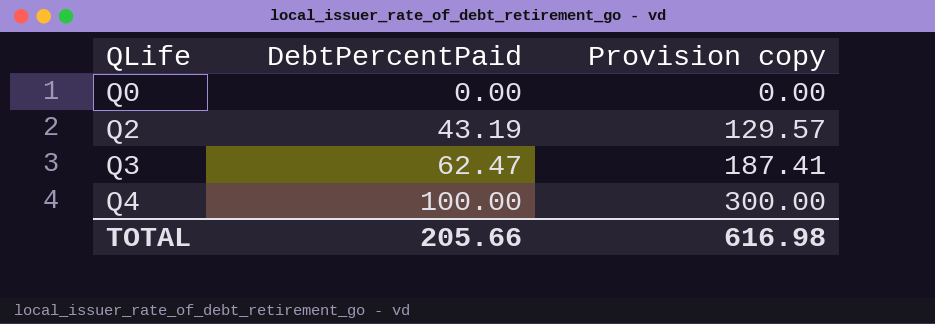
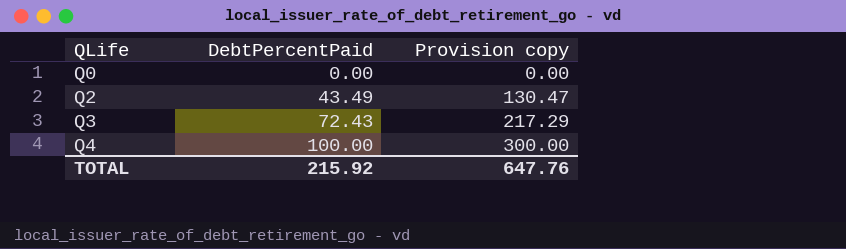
Q2 | DebtPercentPaid: 43.19 -> 43.49
Q2 | Provision copy: 129.57 -> 130.47
Q3 | DebtPercentPaid: 62.47 -> 72.43
Q3 | Provision copy: 187.41 -> 217.29
TOTAL | DebtPercentPaid: 205.66 -> 215.92
TOTAL | Provision copy: 616.98 -> 647.76

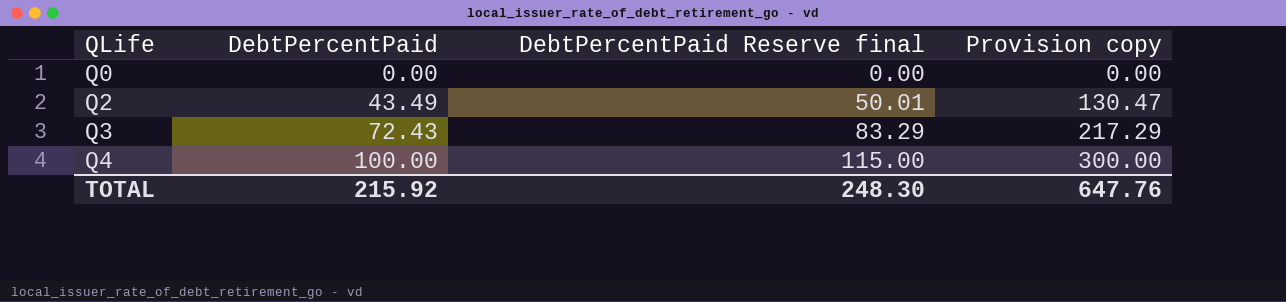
column DebtPercentPaid Reserve final | formula: none -> [DebtPercentPaid] * 1.15

